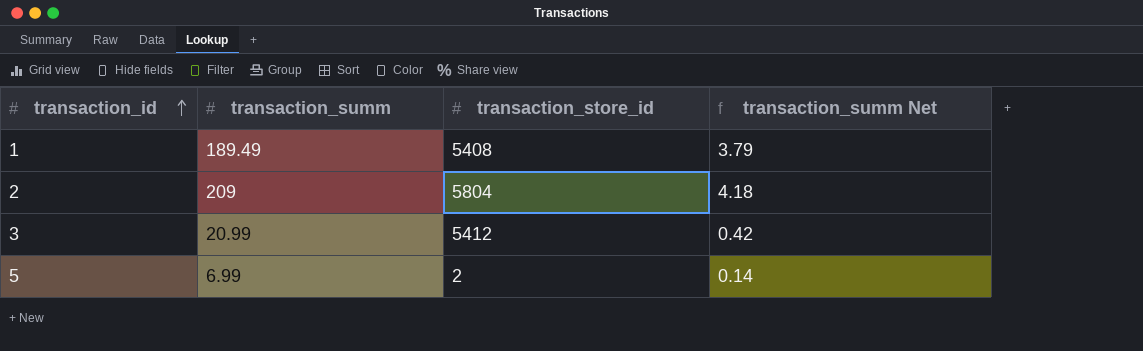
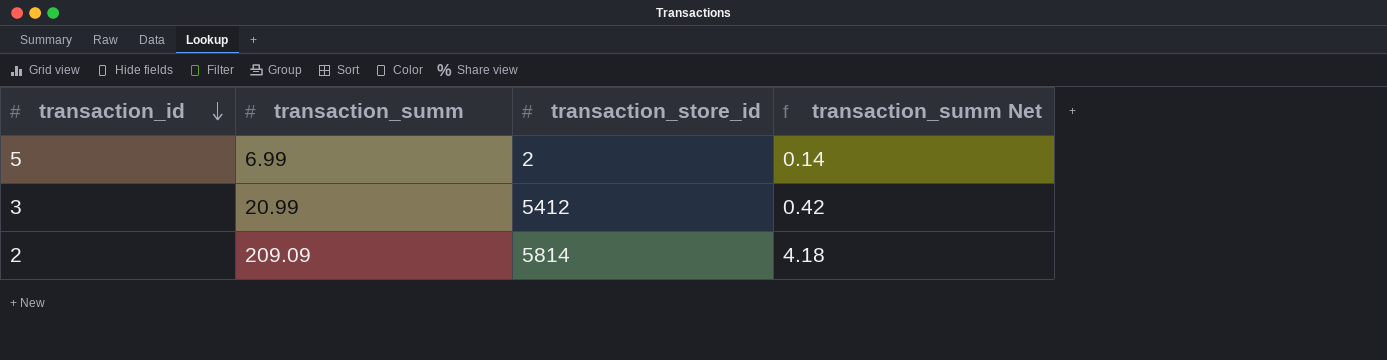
row order: transaction_id ascending -> transaction_id descending
row 1: 189.49 | 5408 | 3.79 -> none
2 | transaction_summ: 209 -> 209.09
2 | transaction_store_id: 5804 -> 5814

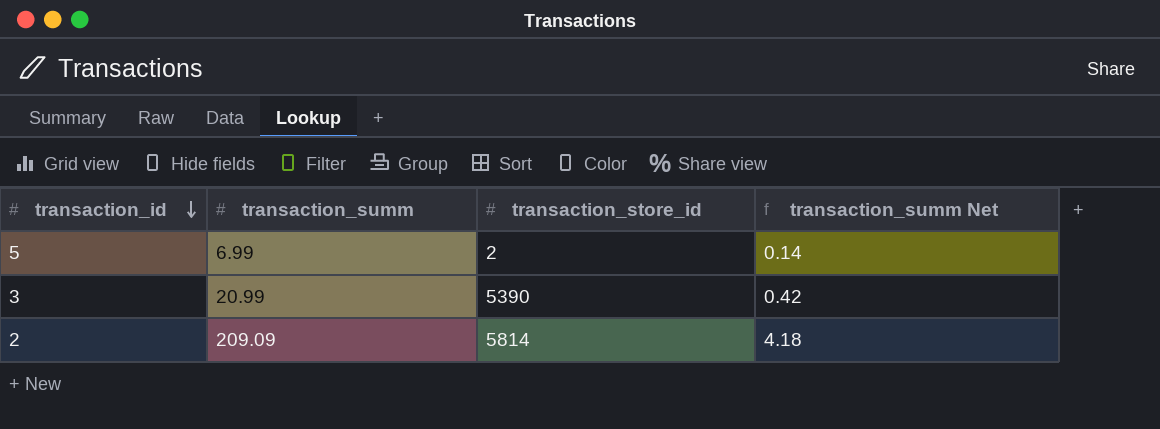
3 | transaction_store_id: 5412 -> 5390

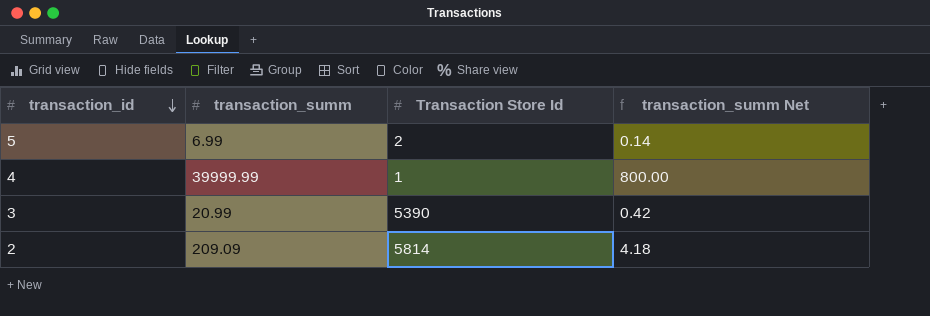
column name: transaction_store_id -> Transaction Store Id
row 4: none -> 39999.99 | 1 | 800.00

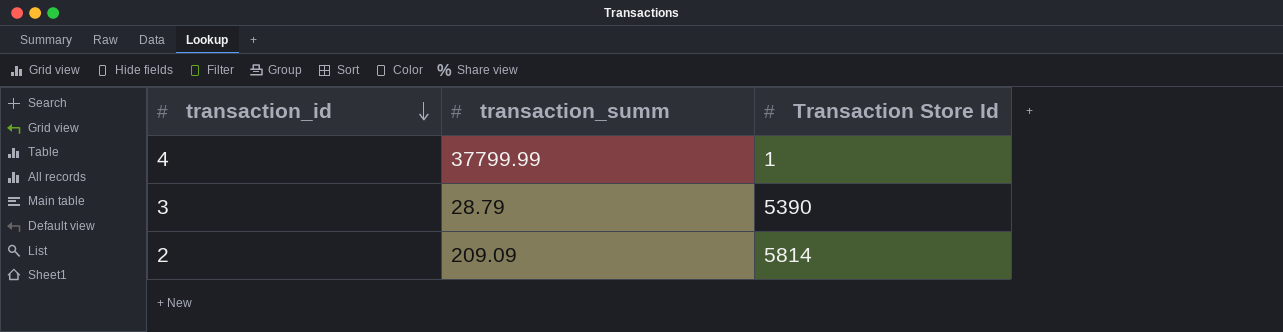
column transaction_summ Net | formula: [transaction_summ] * 0.02 -> none
row 5: 6.99 | 2 | 0.14 -> none
4 | transaction_summ: 39999.99 -> 37799.99
3 | transaction_summ: 20.99 -> 28.79

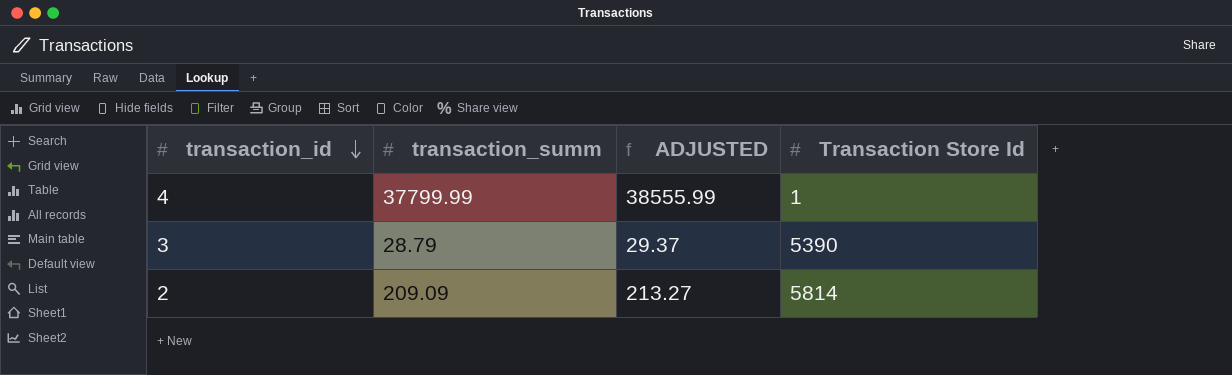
column ADJUSTED | formula: none -> [transaction_summ] * 1.02

